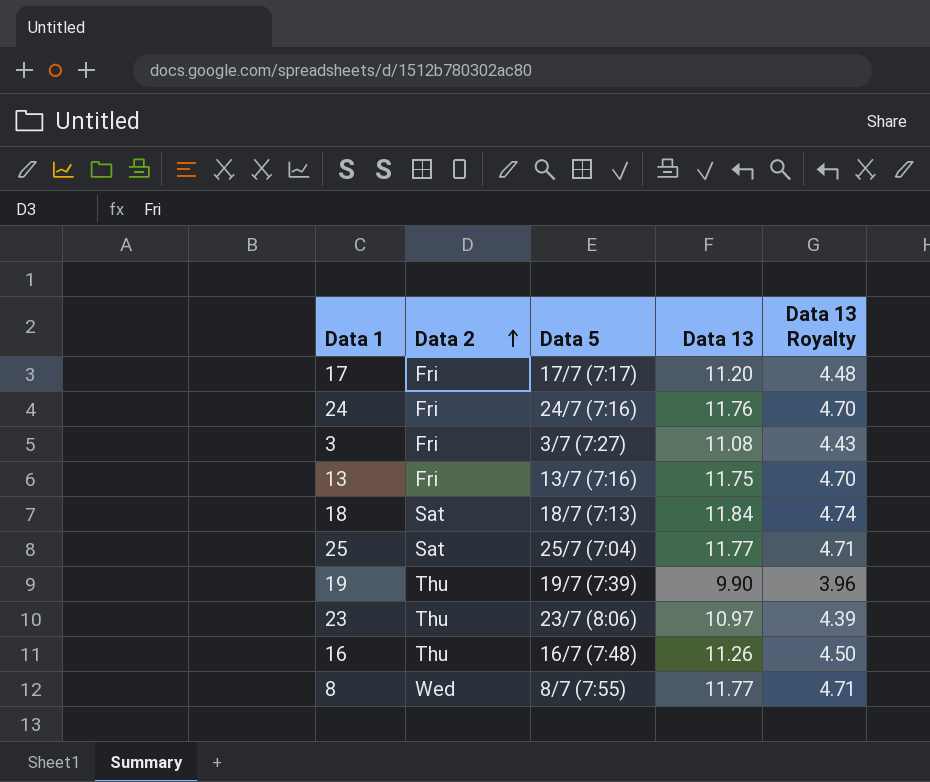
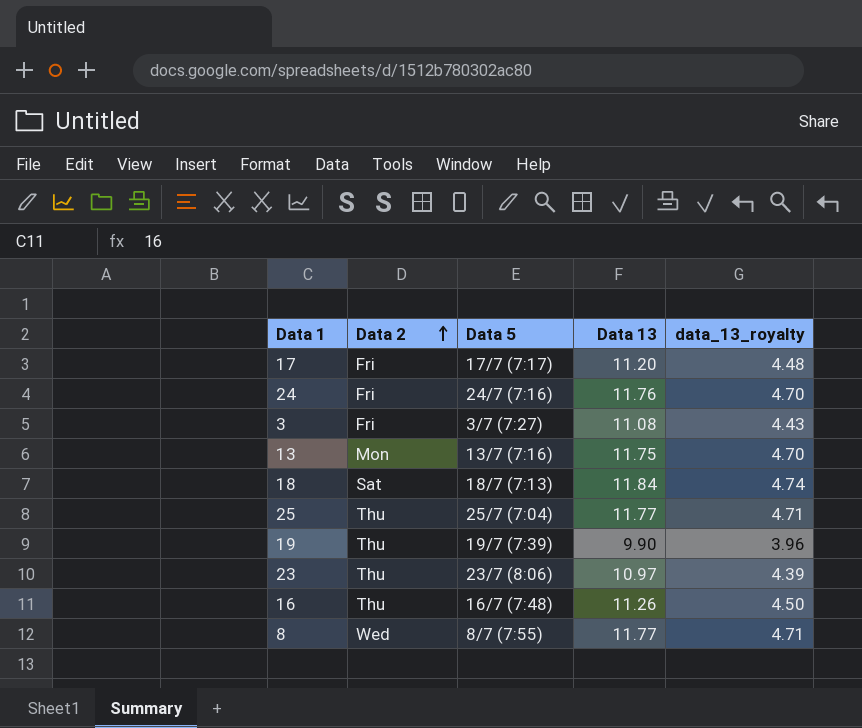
column name: Data 13 Royalty -> data_13_royalty
13 | Data 2: Fri -> Mon
25 | Data 2: Sat -> Thu

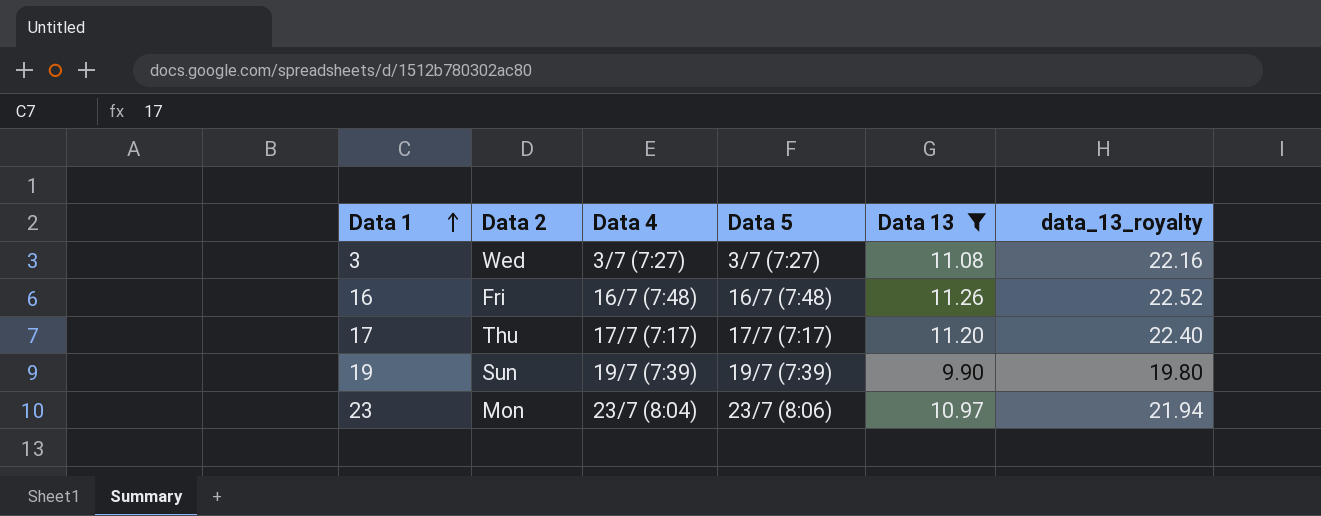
filter: none -> Data 13 <= 11.26
row order: Data 2 ascending -> Data 1 ascending
column Data 4 | position: none -> 3
column data_13_royalty | formula: [Data 13] * 0.4 -> [Data 13] * 2
3 | Data 2: Fri -> Wed
16 | Data 2: Thu -> Fri
17 | Data 2: Fri -> Thu
19 | Data 2: Thu -> Sun
23 | Data 2: Thu -> Mon

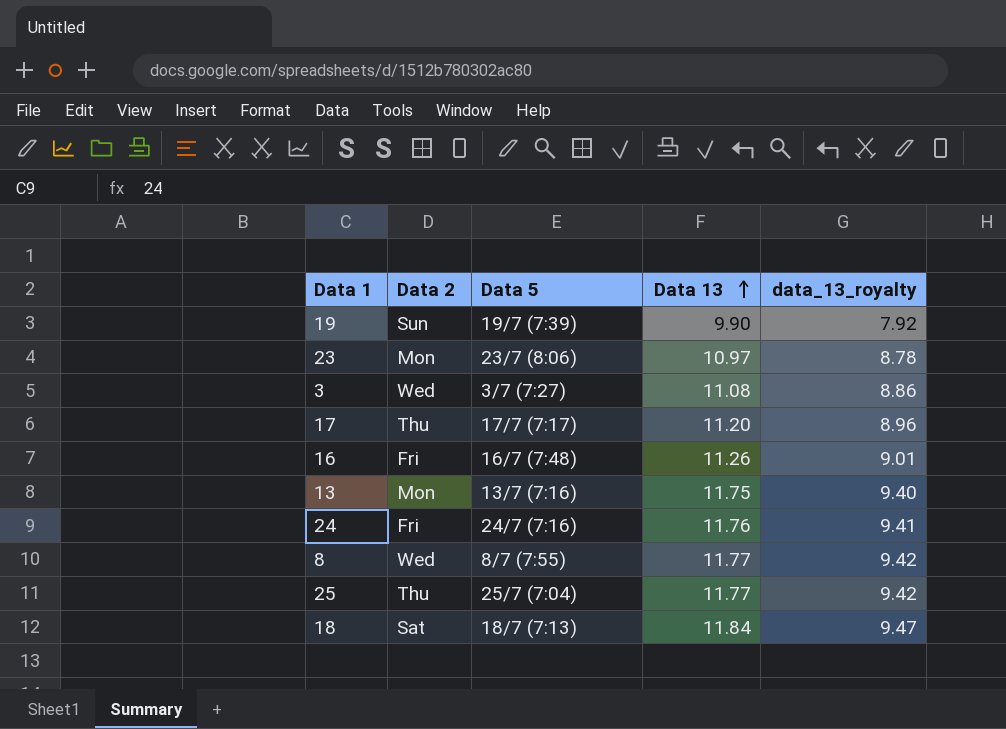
filter: Data 13 <= 11.26 -> none
row order: Data 1 ascending -> Data 13 ascending
column Data 4 | position: 3 -> none
column data_13_royalty | formula: [Data 13] * 2 -> [Data 13] * 0.8

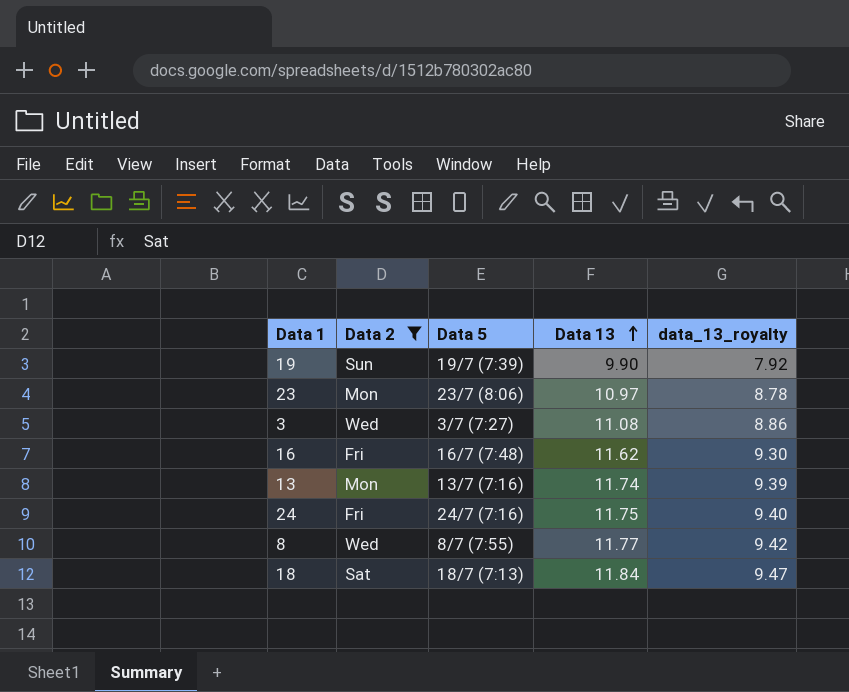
filter: none -> Data 2 != Thu
16 | Data 13: 11.26 -> 11.62
16 | data_13_royalty: 9.01 -> 9.30
13 | Data 13: 11.75 -> 11.74
13 | data_13_royalty: 9.40 -> 9.39
24 | Data 13: 11.76 -> 11.75
24 | data_13_royalty: 9.41 -> 9.40

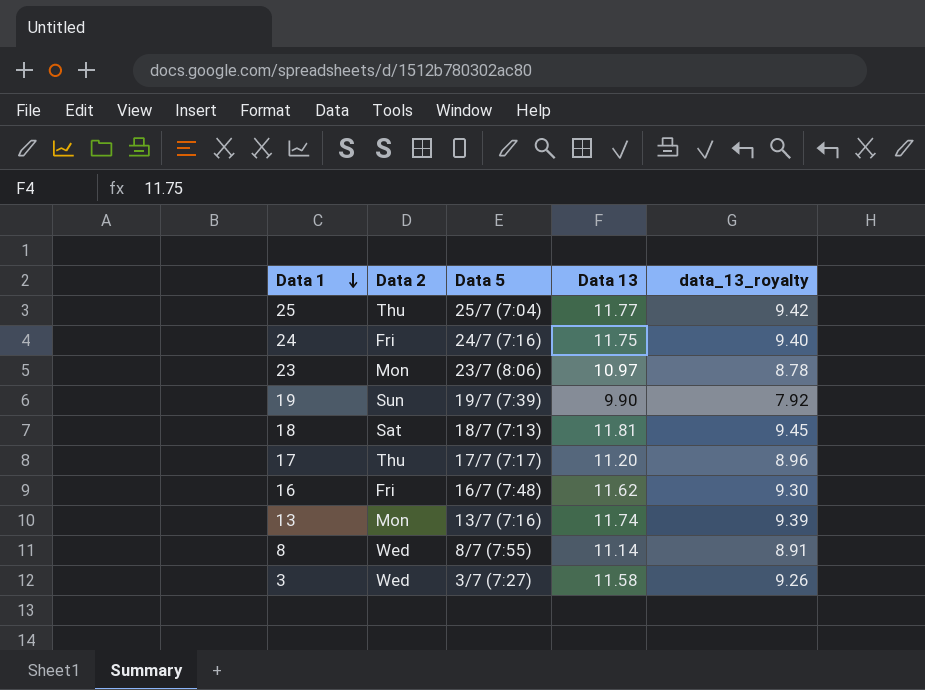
filter: Data 2 != Thu -> none
row order: Data 13 ascending -> Data 1 descending
18 | Data 13: 11.84 -> 11.81
18 | data_13_royalty: 9.47 -> 9.45
8 | Data 13: 11.77 -> 11.14
8 | data_13_royalty: 9.42 -> 8.91
3 | Data 13: 11.08 -> 11.58
3 | data_13_royalty: 8.86 -> 9.26

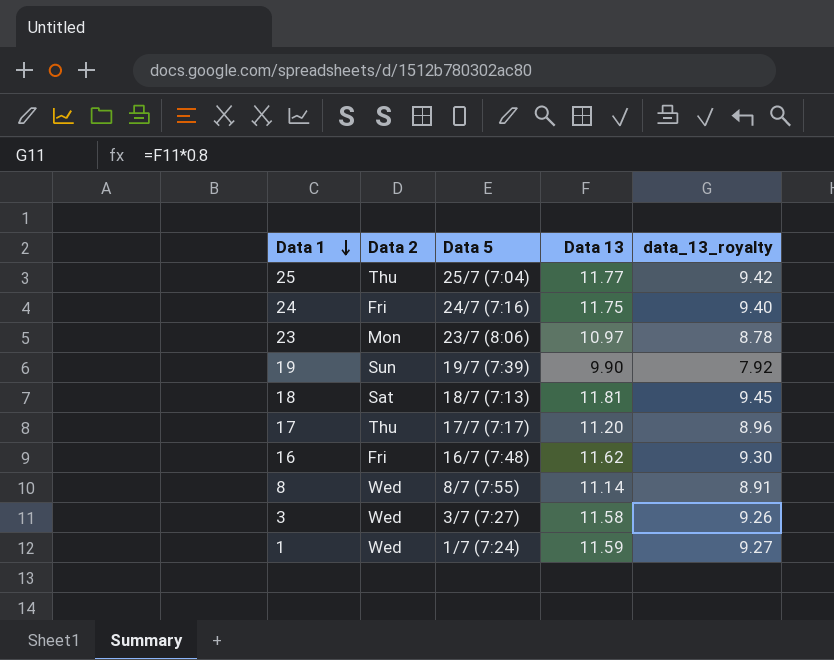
row 13: Mon | 13/7 (7:16) | 11.74 | 9.39 -> none
row 1: none -> Wed | 1/7 (7:24) | 11.59 | 9.27

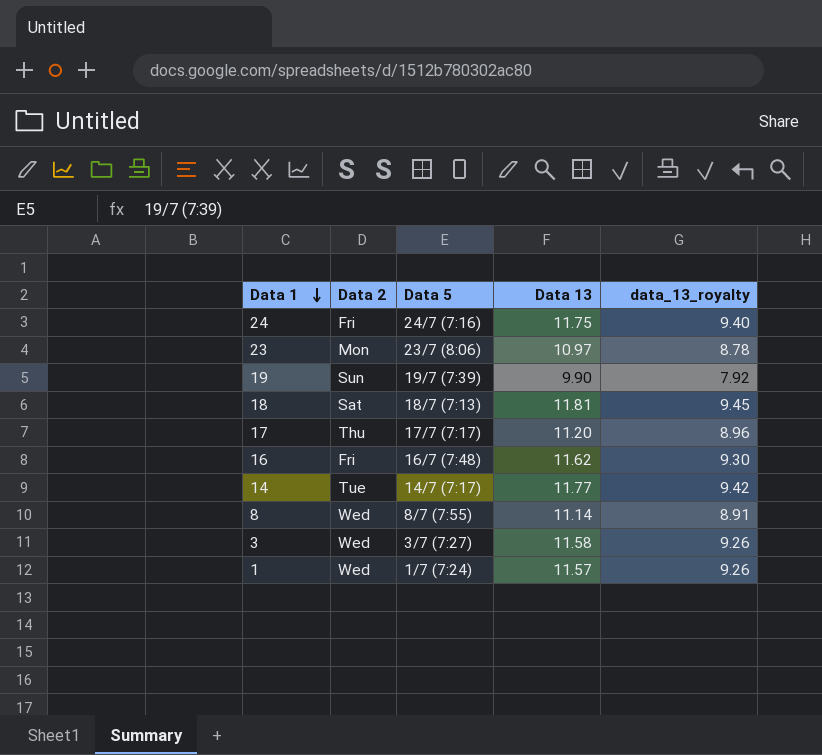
row 25: Thu | 25/7 (7:04) | 11.77 | 9.42 -> none
row 14: none -> Tue | 14/7 (7:17) | 11.77 | 9.42
1 | Data 13: 11.59 -> 11.57
1 | data_13_royalty: 9.27 -> 9.26

